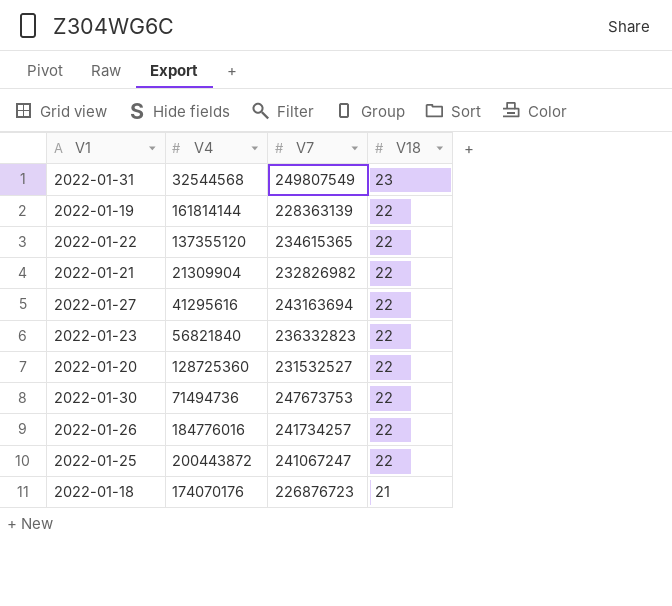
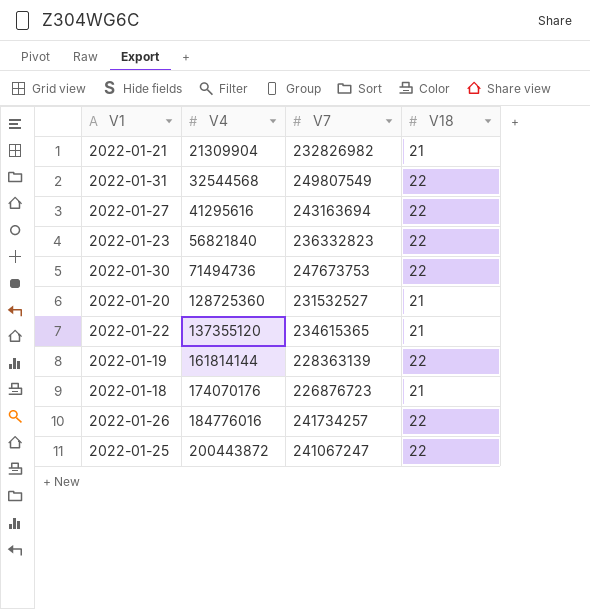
row order: V18 descending -> V4 ascending
2022-01-21 | V18: 22 -> 21
2022-01-31 | V18: 23 -> 22
2022-01-20 | V18: 22 -> 21
2022-01-22 | V18: 22 -> 21

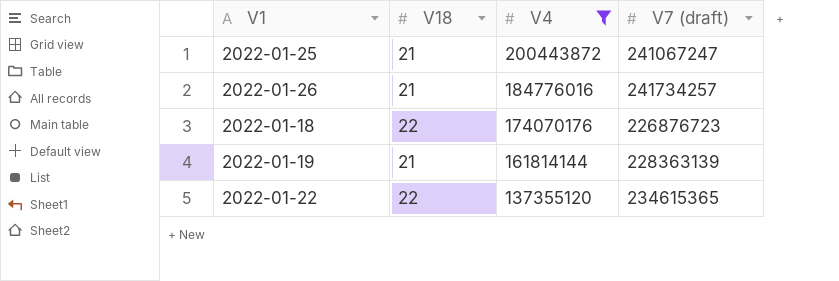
filter: none -> V4 >= 137355120
row order: V4 ascending -> V4 descending
column V18 | position: 4 -> 2
column name: V7 -> V7 (draft)
2022-01-25 | V18: 22 -> 21
2022-01-26 | V18: 22 -> 21
2022-01-18 | V18: 21 -> 22
2022-01-19 | V18: 22 -> 21
2022-01-22 | V18: 21 -> 22

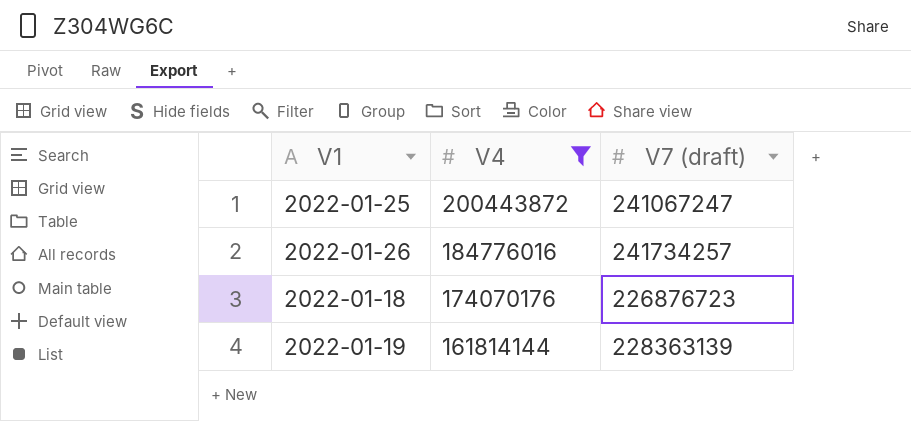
column V18 | position: 2 -> none
row 2022-01-22: 22 | 137355120 | 234615365 -> none

